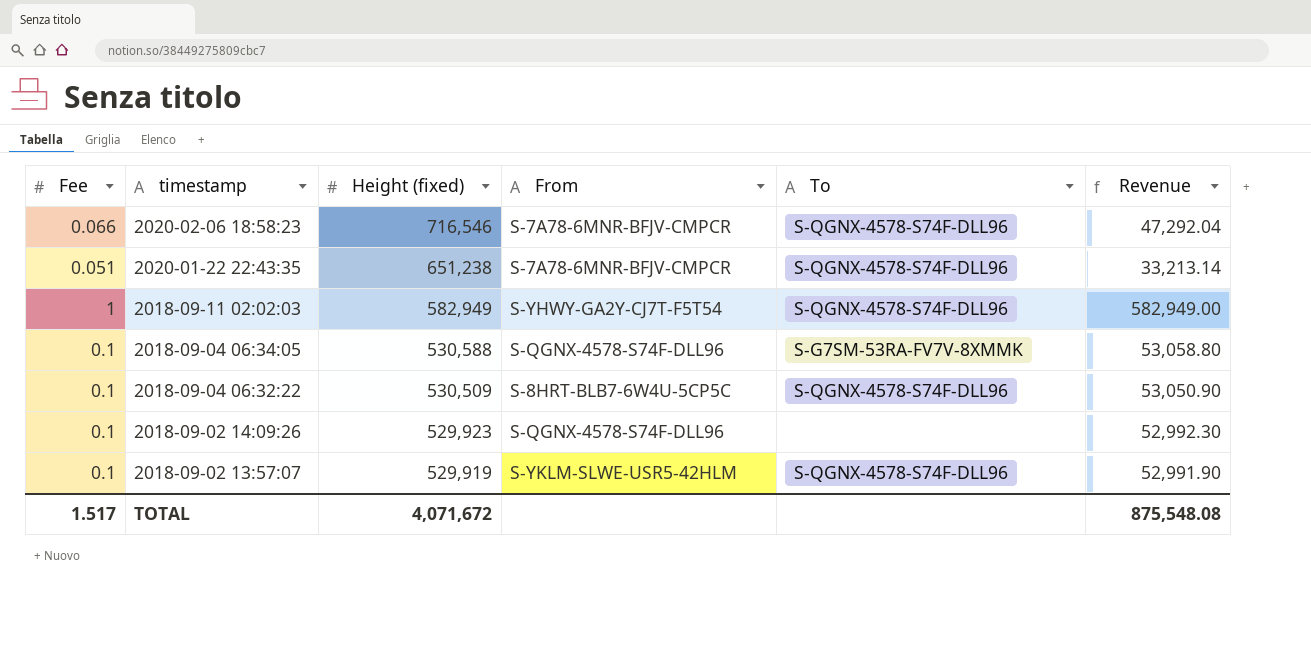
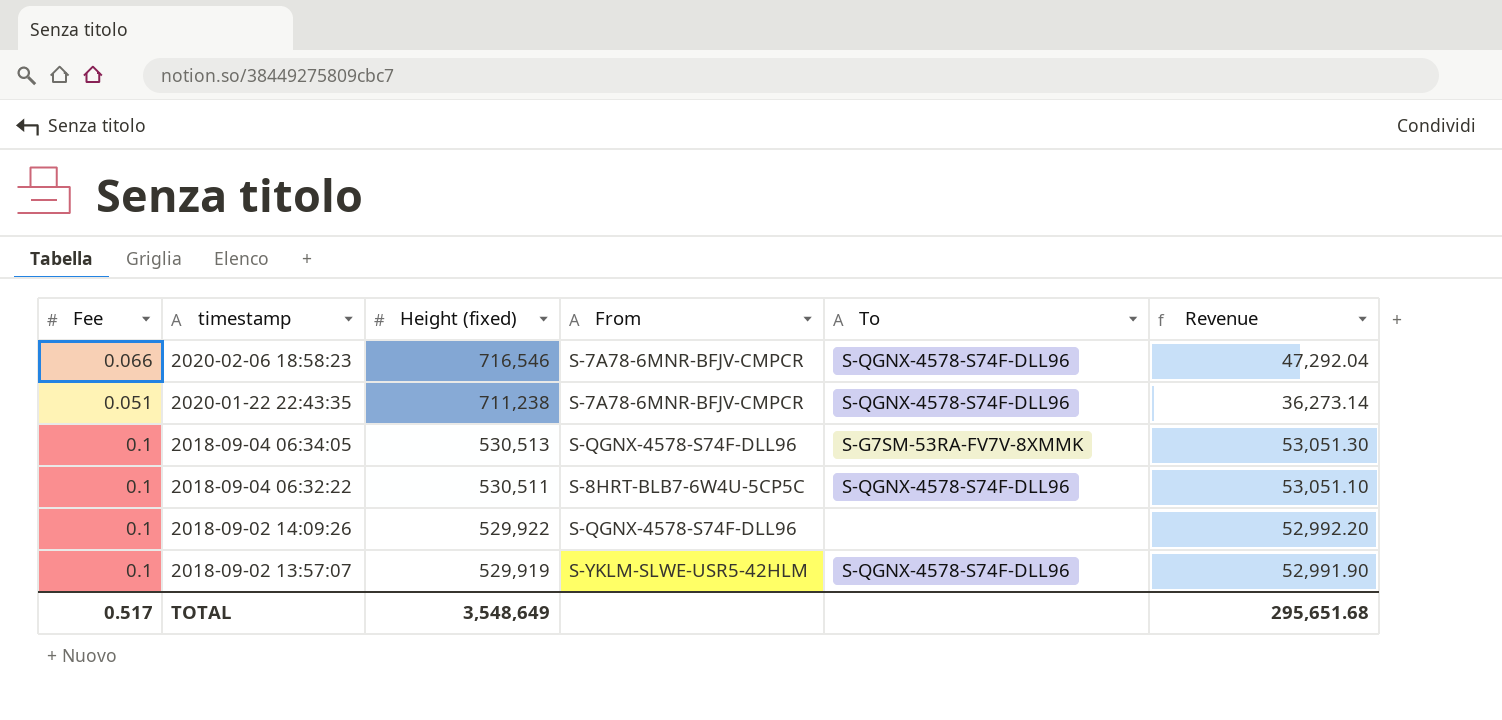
row 2018-09-11 02:02:03: 1 | 582,949 | S-YHWY-GA2Y-CJ7T-F5T54 | S-QGNX-4578-S74F-DLL96 | 582,949.00 -> none
2020-01-22 22:43:35 | Height (fixed): 651,238 -> 711,238
2020-01-22 22:43:35 | Revenue: 33,213.14 -> 36,273.14
2018-09-04 06:34:05 | Height (fixed): 530,588 -> 530,513
2018-09-04 06:34:05 | Revenue: 53,058.80 -> 53,051.30
2018-09-04 06:32:22 | Height (fixed): 530,509 -> 530,511
2018-09-04 06:32:22 | Revenue: 53,050.90 -> 53,051.10
2018-09-02 14:09:26 | Height (fixed): 529,923 -> 529,922
2018-09-02 14:09:26 | Revenue: 52,992.30 -> 52,992.20
TOTAL | Fee: 1.517 -> 0.517
TOTAL | Height (fixed): 4,071,672 -> 3,548,649
TOTAL | Revenue: 875,548.08 -> 295,651.68

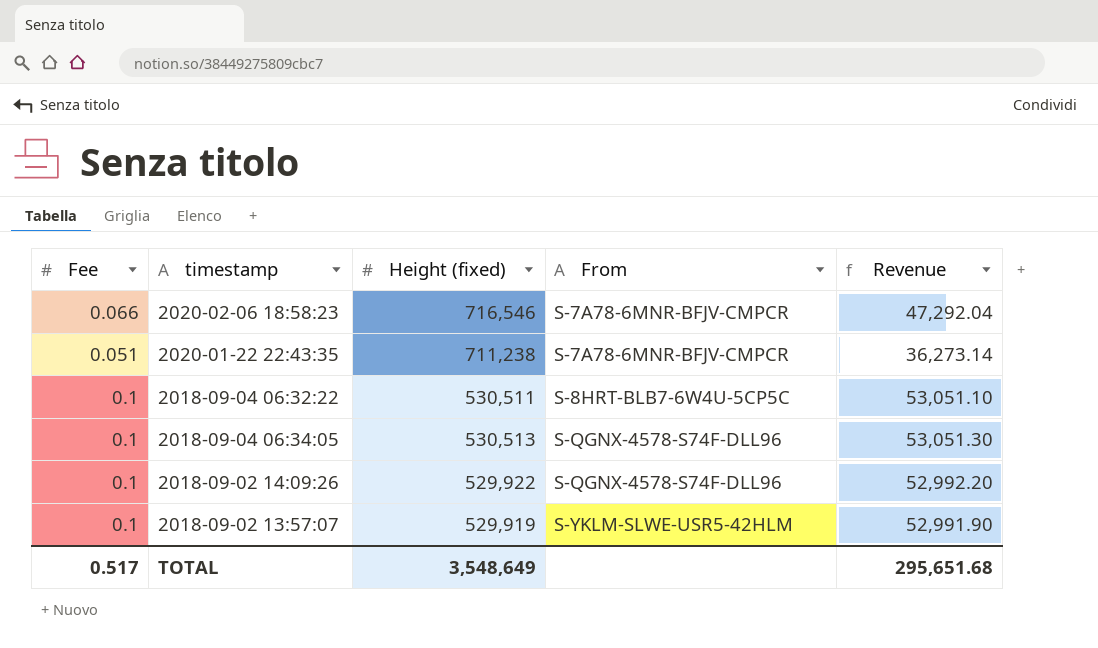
row order: timestamp descending -> From ascending
column To | position: 5 -> none

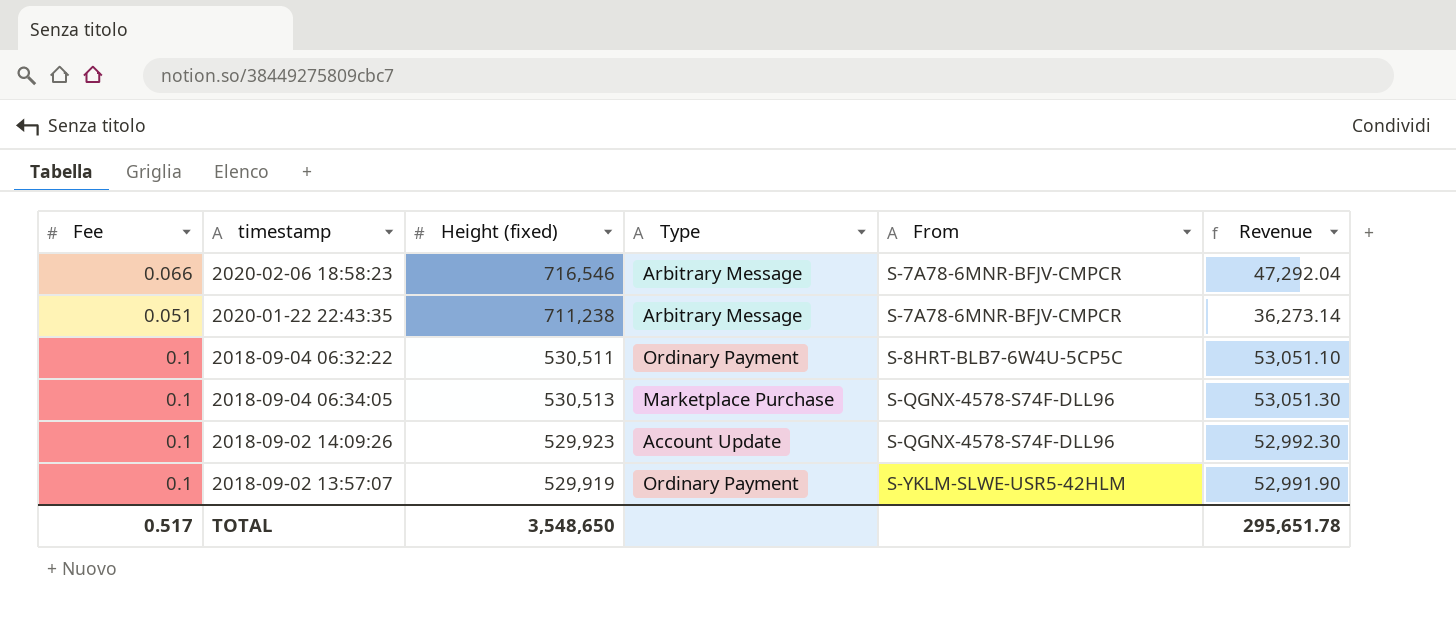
column Type | position: none -> 4
2018-09-02 14:09:26 | Height (fixed): 529,922 -> 529,923
2018-09-02 14:09:26 | Revenue: 52,992.20 -> 52,992.30
TOTAL | Height (fixed): 3,548,649 -> 3,548,650
TOTAL | Revenue: 295,651.68 -> 295,651.78

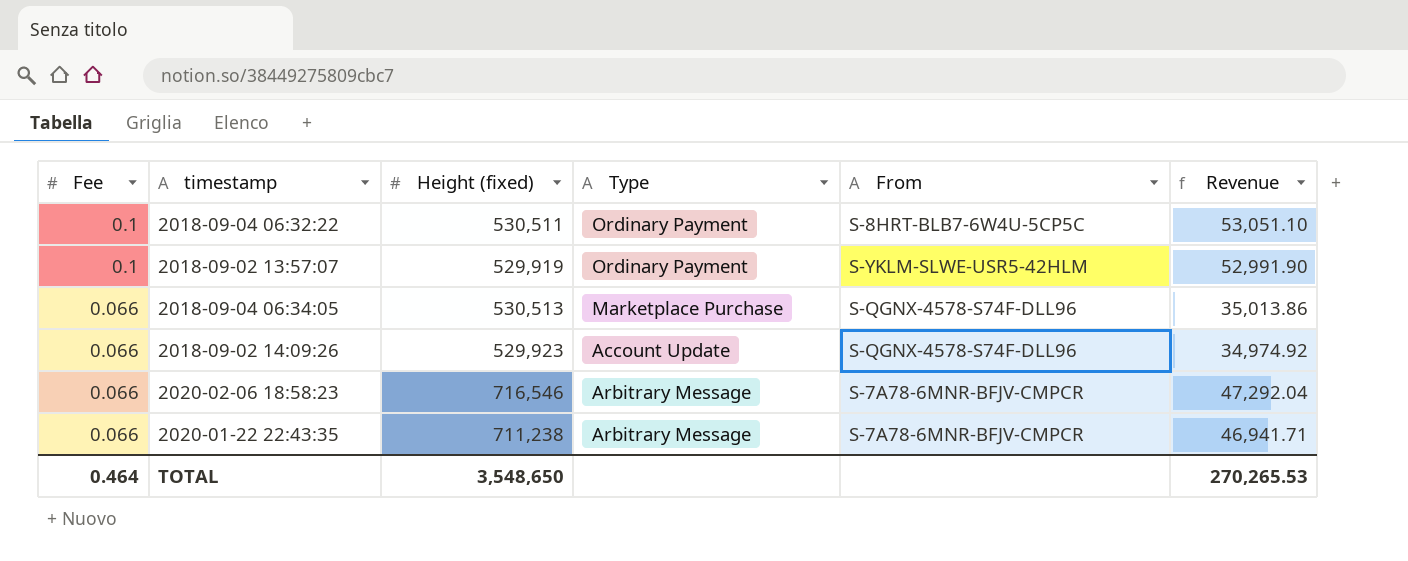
row order: From ascending -> Fee descending
2018-09-04 06:34:05 | Fee: 0.1 -> 0.066
2018-09-04 06:34:05 | Revenue: 53,051.30 -> 35,013.86
2018-09-02 14:09:26 | Fee: 0.1 -> 0.066
2018-09-02 14:09:26 | Revenue: 52,992.30 -> 34,974.92
2020-01-22 22:43:35 | Fee: 0.051 -> 0.066
2020-01-22 22:43:35 | Revenue: 36,273.14 -> 46,941.71
TOTAL | Fee: 0.517 -> 0.464
TOTAL | Revenue: 295,651.78 -> 270,265.53

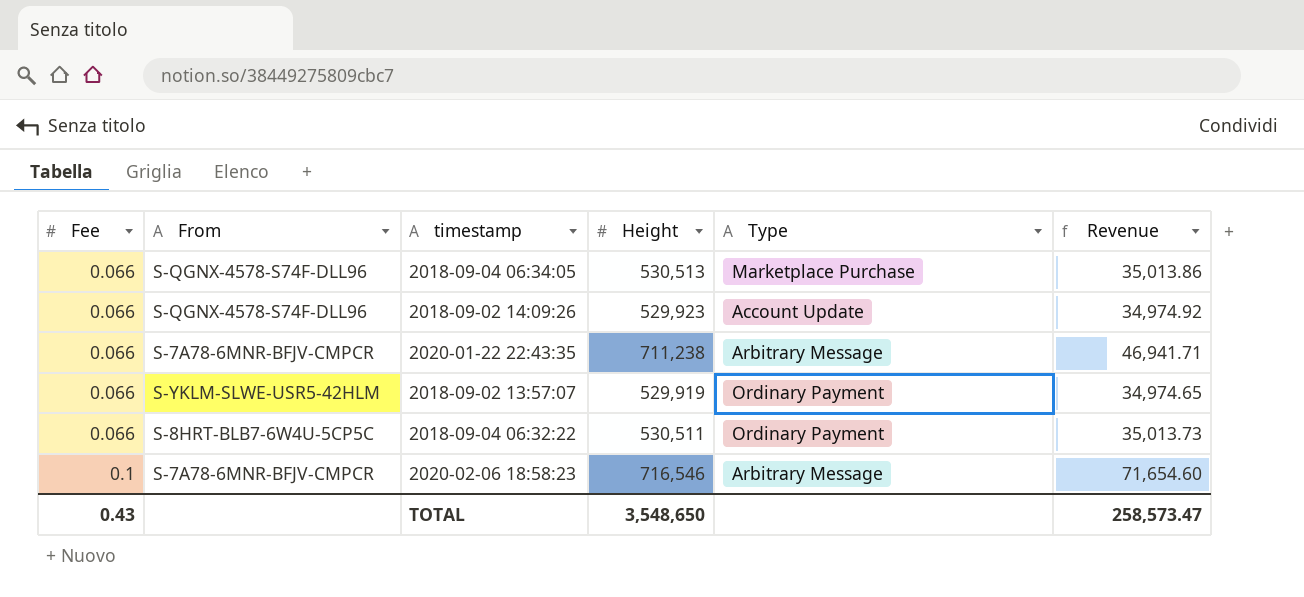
row order: Fee descending -> Fee ascending
column From | position: 5 -> 2
column name: Height (fixed) -> Height
2018-09-02 13:57:07 | Fee: 0.1 -> 0.066
2018-09-02 13:57:07 | Revenue: 52,991.90 -> 34,974.65
2018-09-04 06:32:22 | Fee: 0.1 -> 0.066
2018-09-04 06:32:22 | Revenue: 53,051.10 -> 35,013.73
2020-02-06 18:58:23 | Fee: 0.066 -> 0.1
2020-02-06 18:58:23 | Revenue: 47,292.04 -> 71,654.60
TOTAL | Fee: 0.464 -> 0.43
TOTAL | Revenue: 270,265.53 -> 258,573.47

